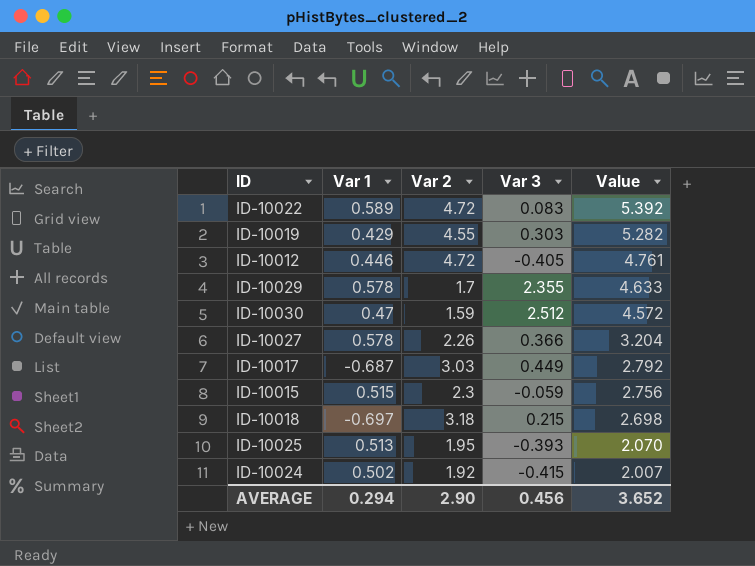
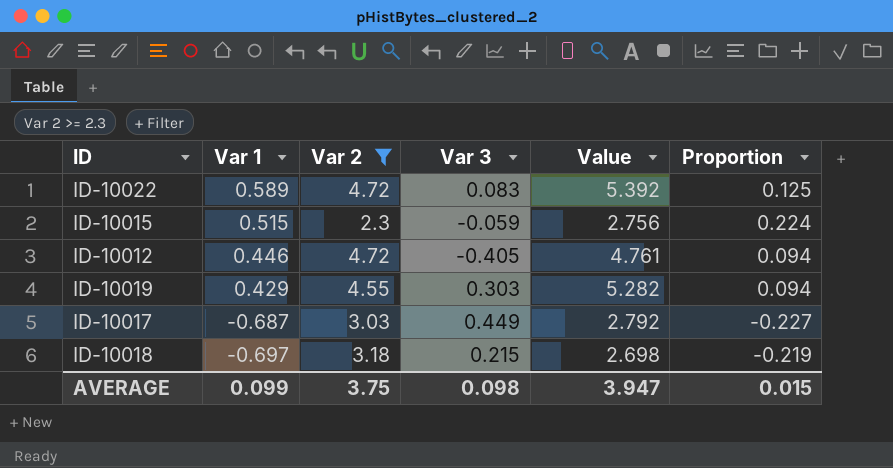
filter: none -> Var 2 >= 2.3
row order: Value descending -> Var 1 descending
column Proportion | formula: none -> [Var 1] / [Var 2]
AVERAGE | Var 1: 0.294 -> 0.099
AVERAGE | Var 2: 2.90 -> 3.75
AVERAGE | Var 3: 0.456 -> 0.098
AVERAGE | Value: 3.652 -> 3.947

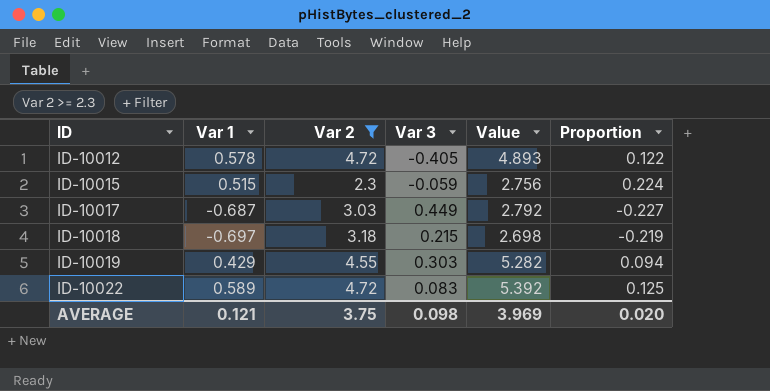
row order: Var 1 descending -> ID ascending
ID-10012 | Var 1: 0.446 -> 0.578
ID-10012 | Value: 4.761 -> 4.893
ID-10012 | Proportion: 0.094 -> 0.122
AVERAGE | Var 1: 0.099 -> 0.121
AVERAGE | Value: 3.947 -> 3.969
AVERAGE | Proportion: 0.015 -> 0.020

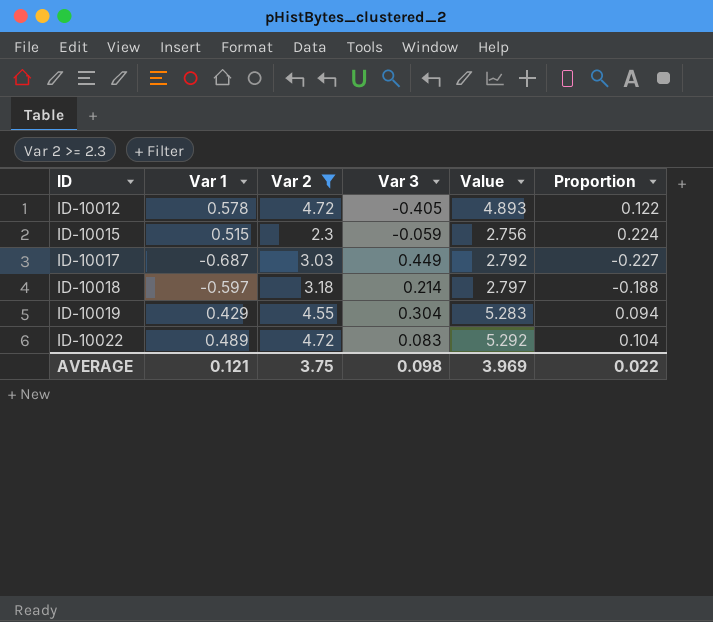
ID-10018 | Var 1: -0.697 -> -0.597
ID-10018 | Var 3: 0.215 -> 0.214
ID-10018 | Value: 2.698 -> 2.797
ID-10018 | Proportion: -0.219 -> -0.188
ID-10019 | Var 3: 0.303 -> 0.304
ID-10019 | Value: 5.282 -> 5.283
ID-10022 | Var 1: 0.589 -> 0.489
ID-10022 | Value: 5.392 -> 5.292
ID-10022 | Proportion: 0.125 -> 0.104
AVERAGE | Proportion: 0.020 -> 0.022

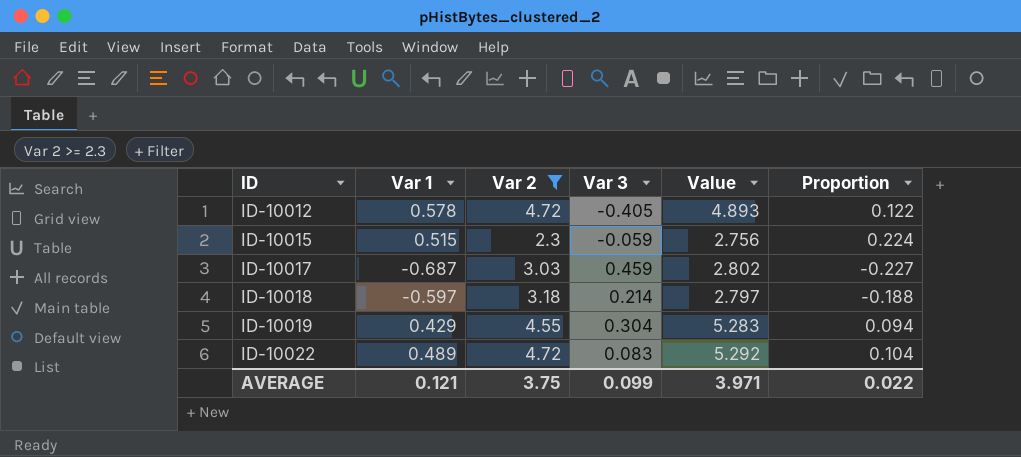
ID-10017 | Var 3: 0.449 -> 0.459
ID-10017 | Value: 2.792 -> 2.802
AVERAGE | Var 3: 0.098 -> 0.099
AVERAGE | Value: 3.969 -> 3.971

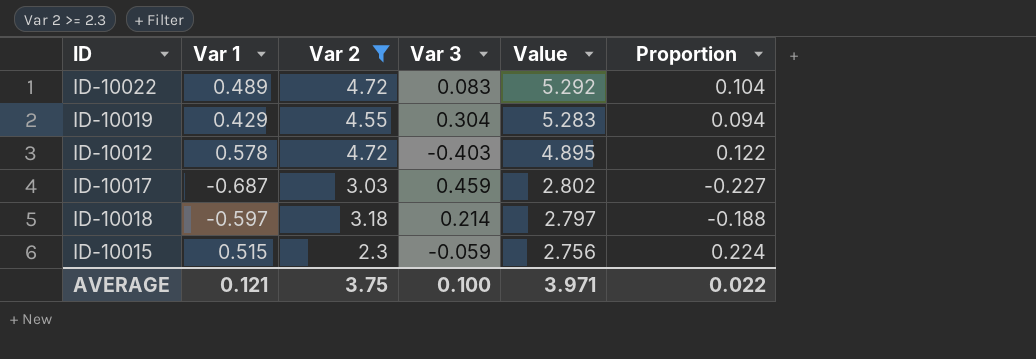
row order: ID ascending -> Value descending
ID-10012 | Var 3: -0.405 -> -0.403
ID-10012 | Value: 4.893 -> 4.895
AVERAGE | Var 3: 0.099 -> 0.100

